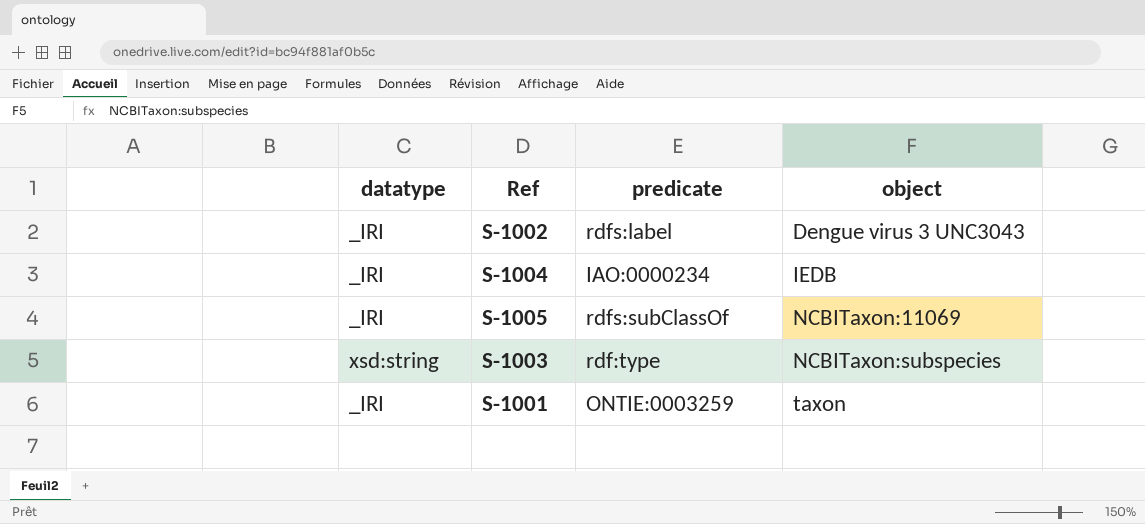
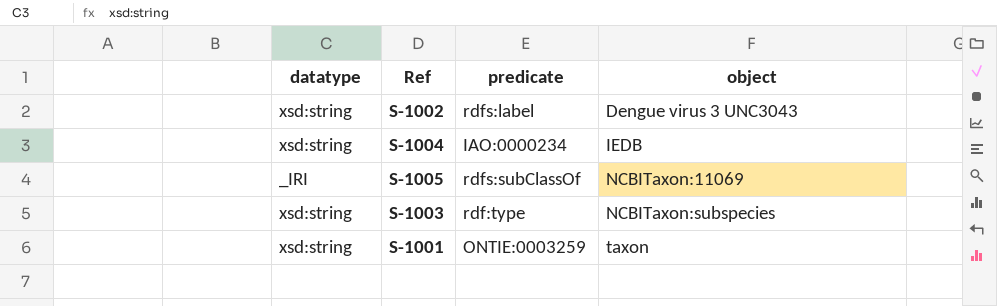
S-1002 | datatype: _IRI -> xsd:string
S-1004 | datatype: _IRI -> xsd:string
S-1001 | datatype: _IRI -> xsd:string

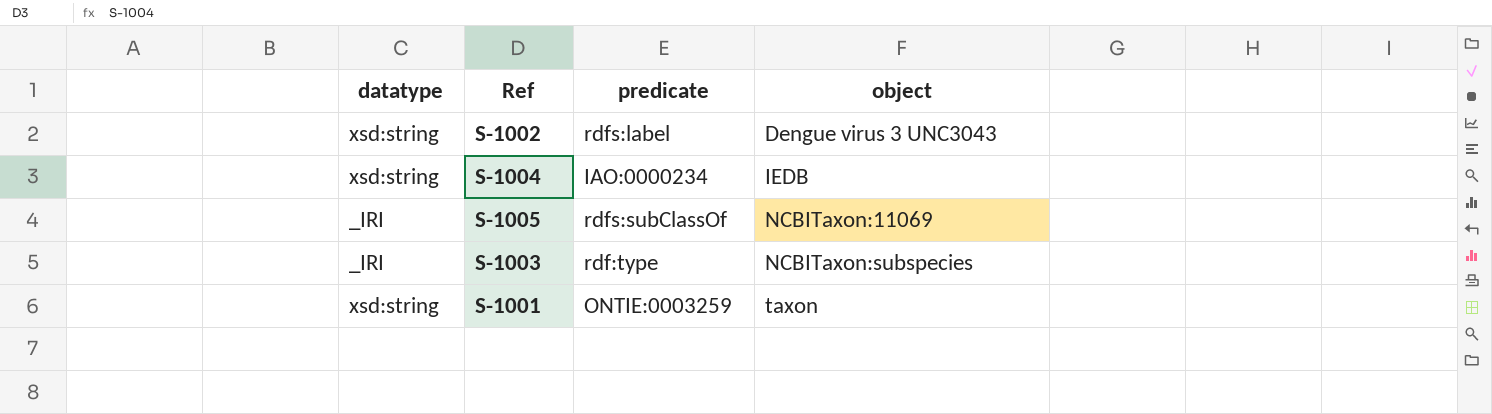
S-1003 | datatype: xsd:string -> _IRI

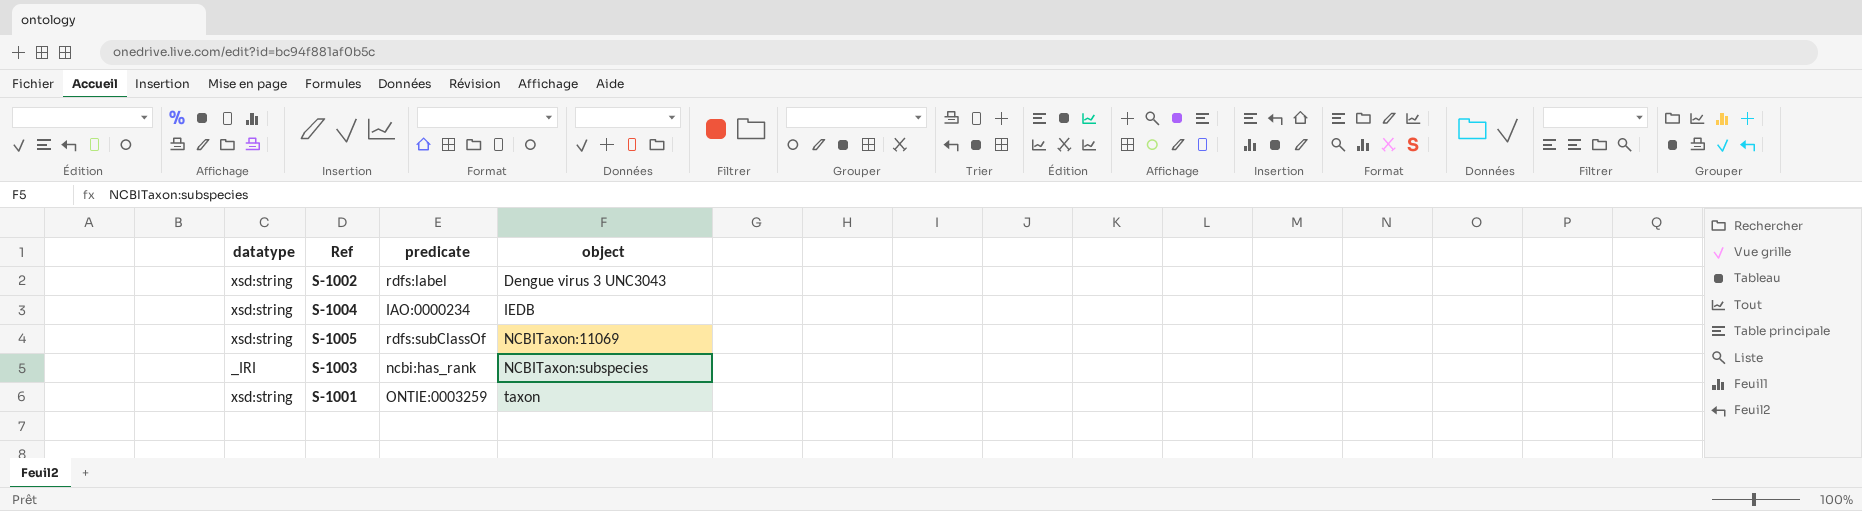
S-1005 | datatype: _IRI -> xsd:string
S-1003 | predicate: rdf:type -> ncbi:has_rank

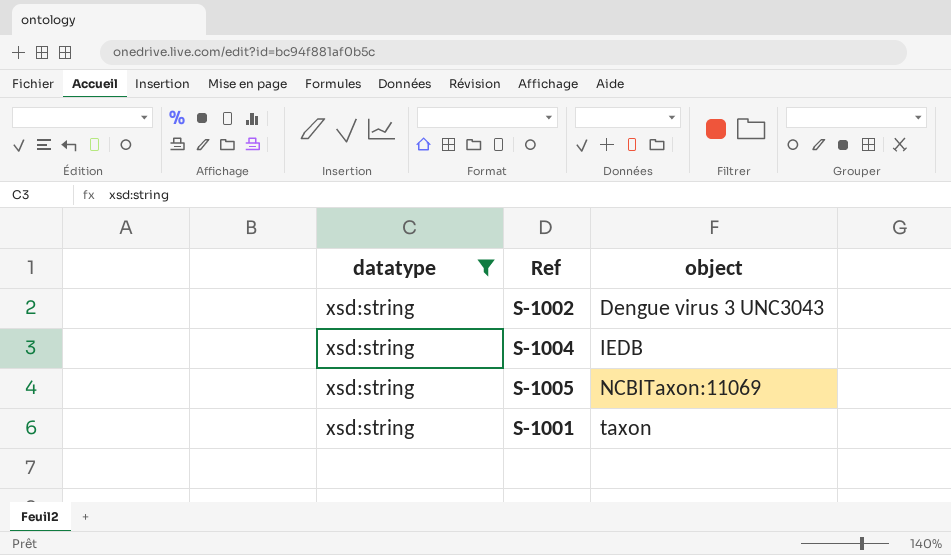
filter: none -> datatype = xsd:string
column predicate | position: 3 -> none

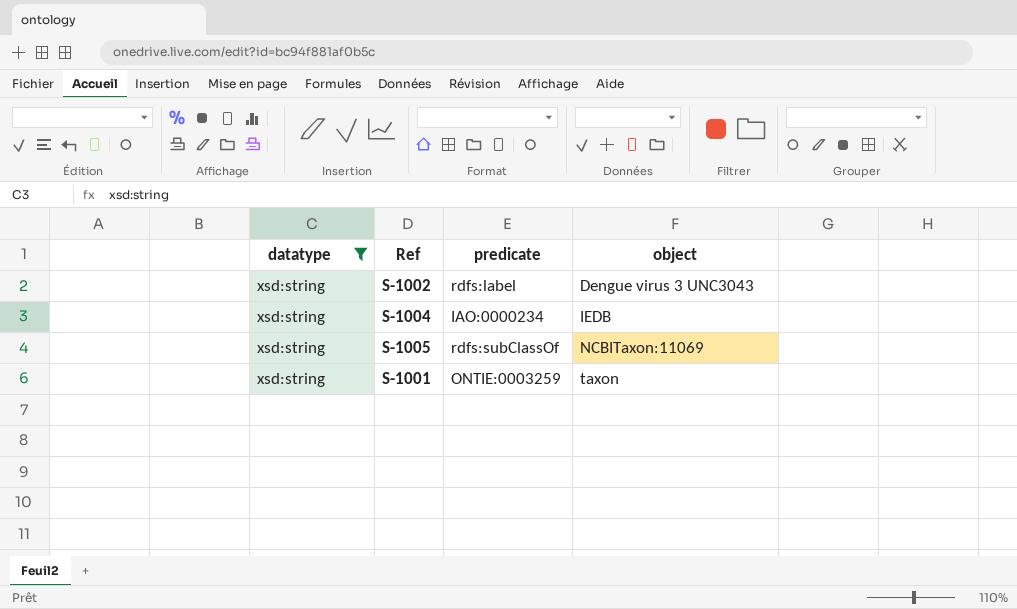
column predicate | position: none -> 3

